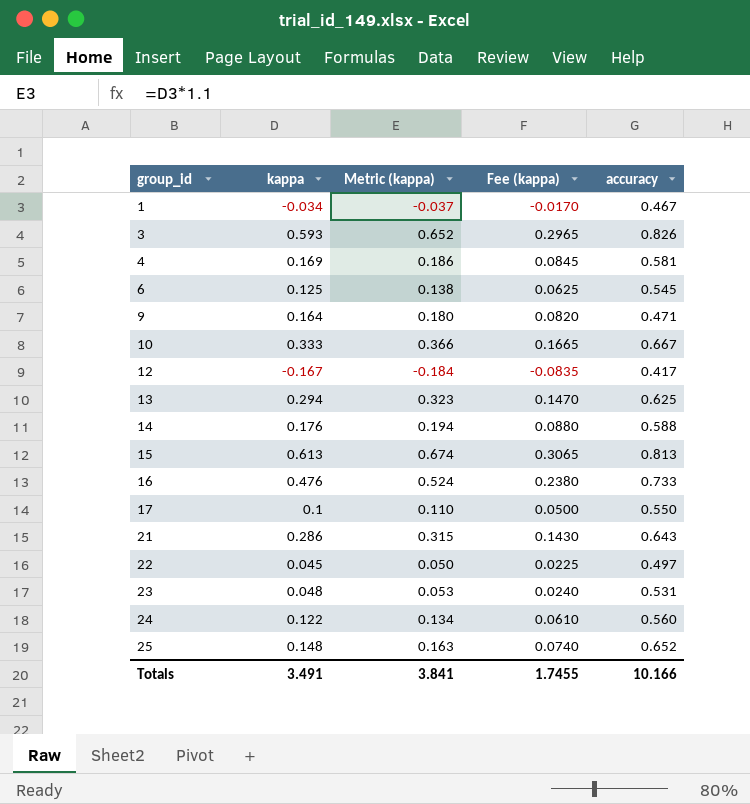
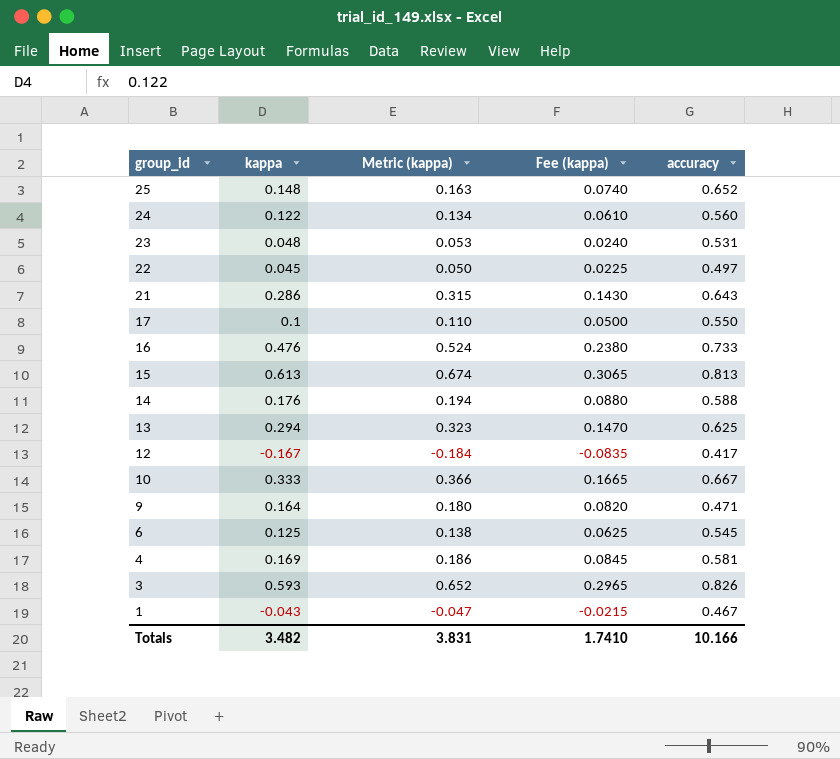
row order: group_id ascending -> group_id descending
1 | kappa: -0.034 -> -0.043
1 | Metric (kappa): -0.037 -> -0.047
1 | Fee (kappa): -0.0170 -> -0.0215
Totals | kappa: 3.491 -> 3.482
Totals | Metric (kappa): 3.841 -> 3.831
Totals | Fee (kappa): 1.7455 -> 1.7410

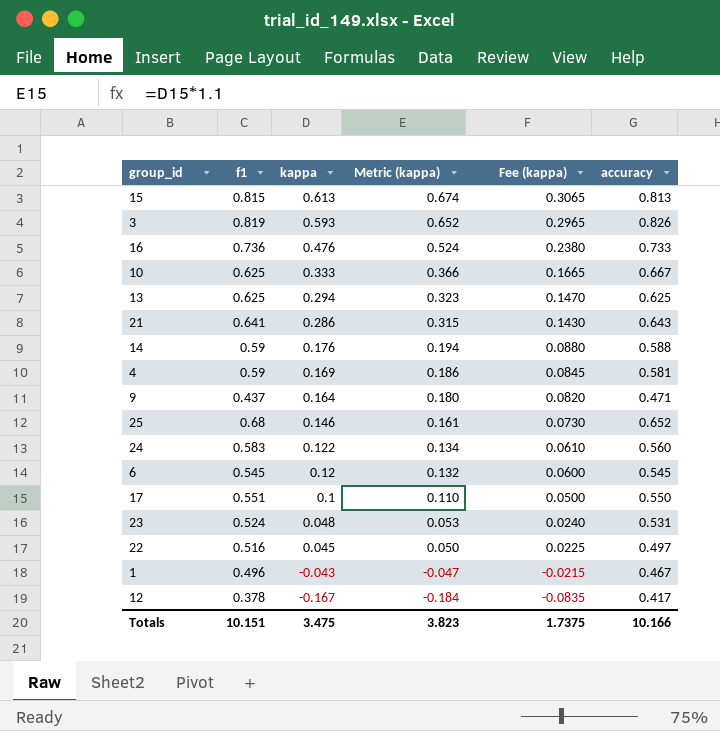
row order: group_id descending -> kappa descending
column f1 | position: none -> 2
25 | kappa: 0.148 -> 0.146
25 | Metric (kappa): 0.163 -> 0.161
25 | Fee (kappa): 0.0740 -> 0.0730
6 | kappa: 0.125 -> 0.12
6 | Metric (kappa): 0.138 -> 0.132
6 | Fee (kappa): 0.0625 -> 0.0600
Totals | kappa: 3.482 -> 3.475
Totals | Metric (kappa): 3.831 -> 3.823
Totals | Fee (kappa): 1.7410 -> 1.7375

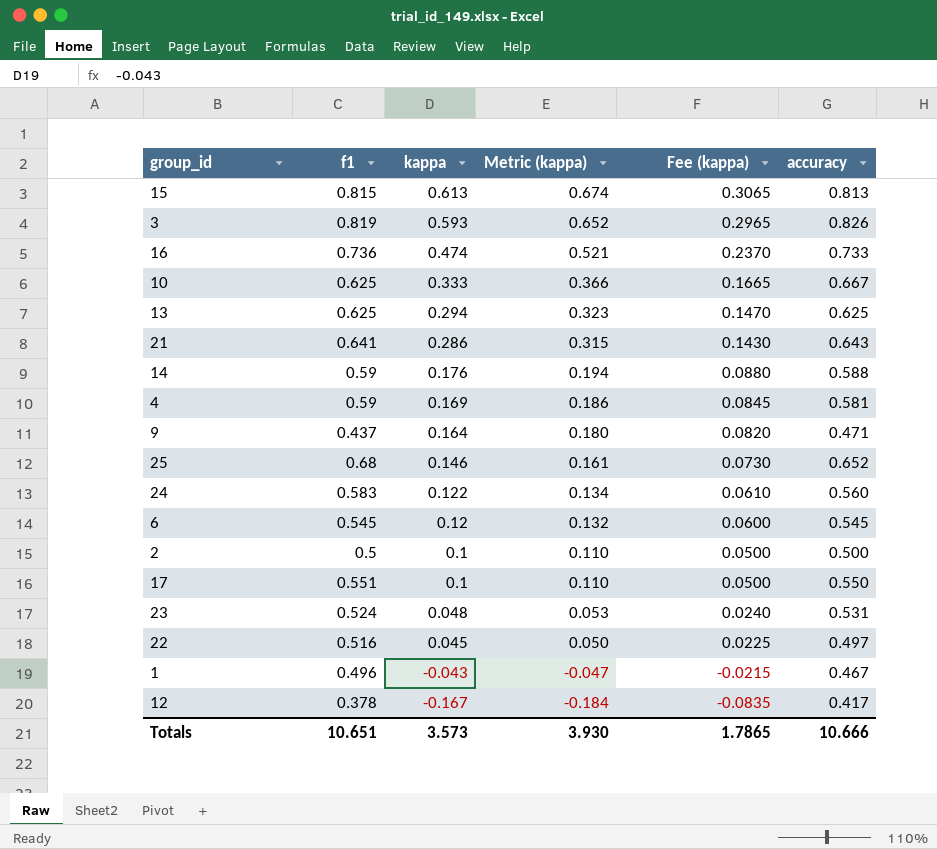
16 | kappa: 0.476 -> 0.474
16 | Metric (kappa): 0.524 -> 0.521
16 | Fee (kappa): 0.2380 -> 0.2370
row 2: none -> 0.5 | 0.1 | 0.110 | 0.0500 | 0.500
Totals | f1: 10.151 -> 10.651
Totals | kappa: 3.475 -> 3.573
Totals | Metric (kappa): 3.823 -> 3.930
Totals | Fee (kappa): 1.7375 -> 1.7865
Totals | accuracy: 10.166 -> 10.666

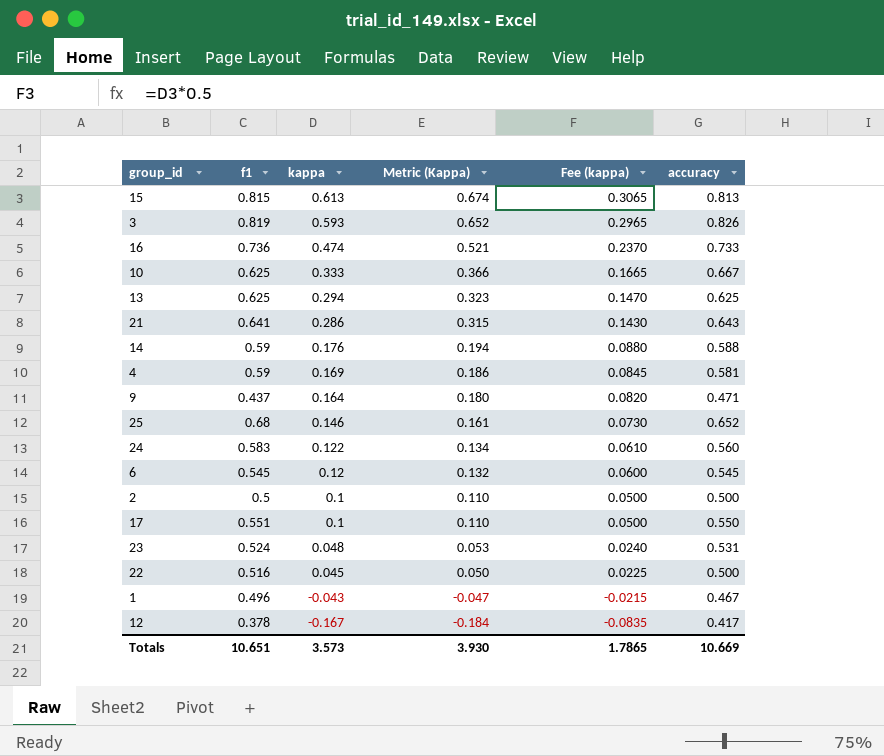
column name: Metric (kappa) -> Metric (Kappa)
22 | accuracy: 0.497 -> 0.500
Totals | accuracy: 10.666 -> 10.669

